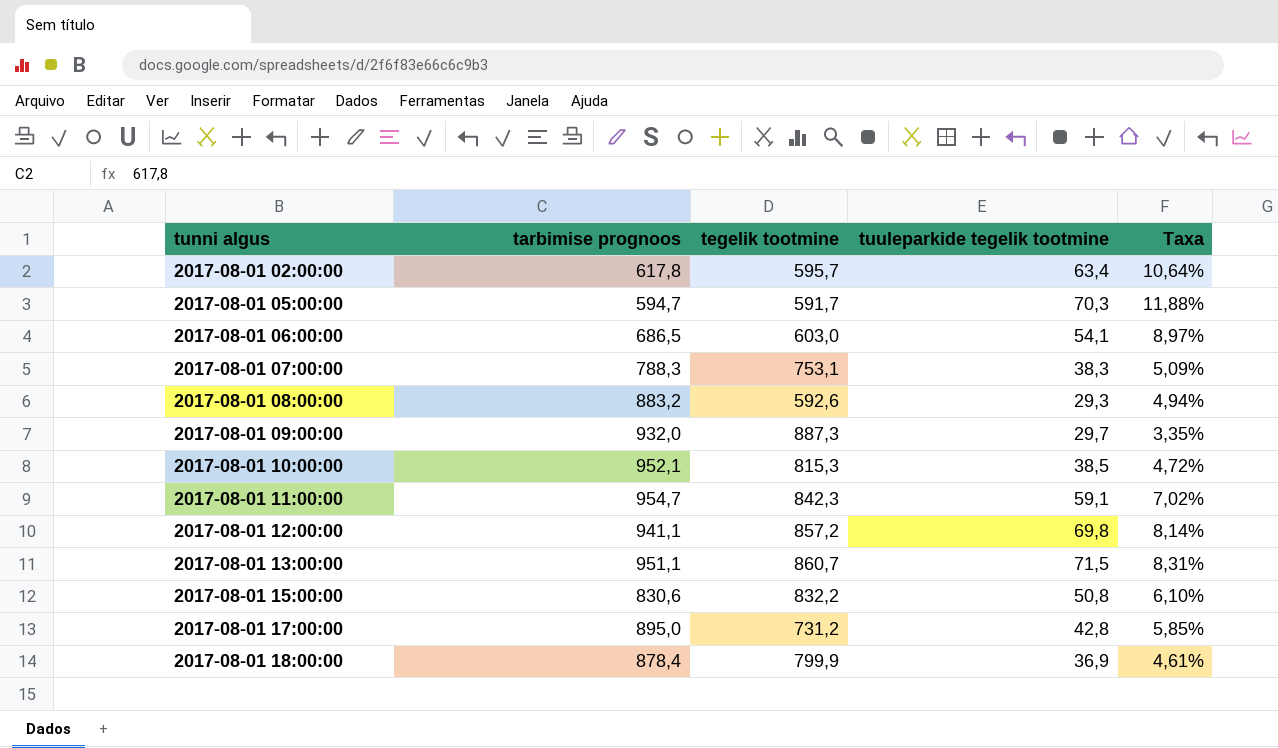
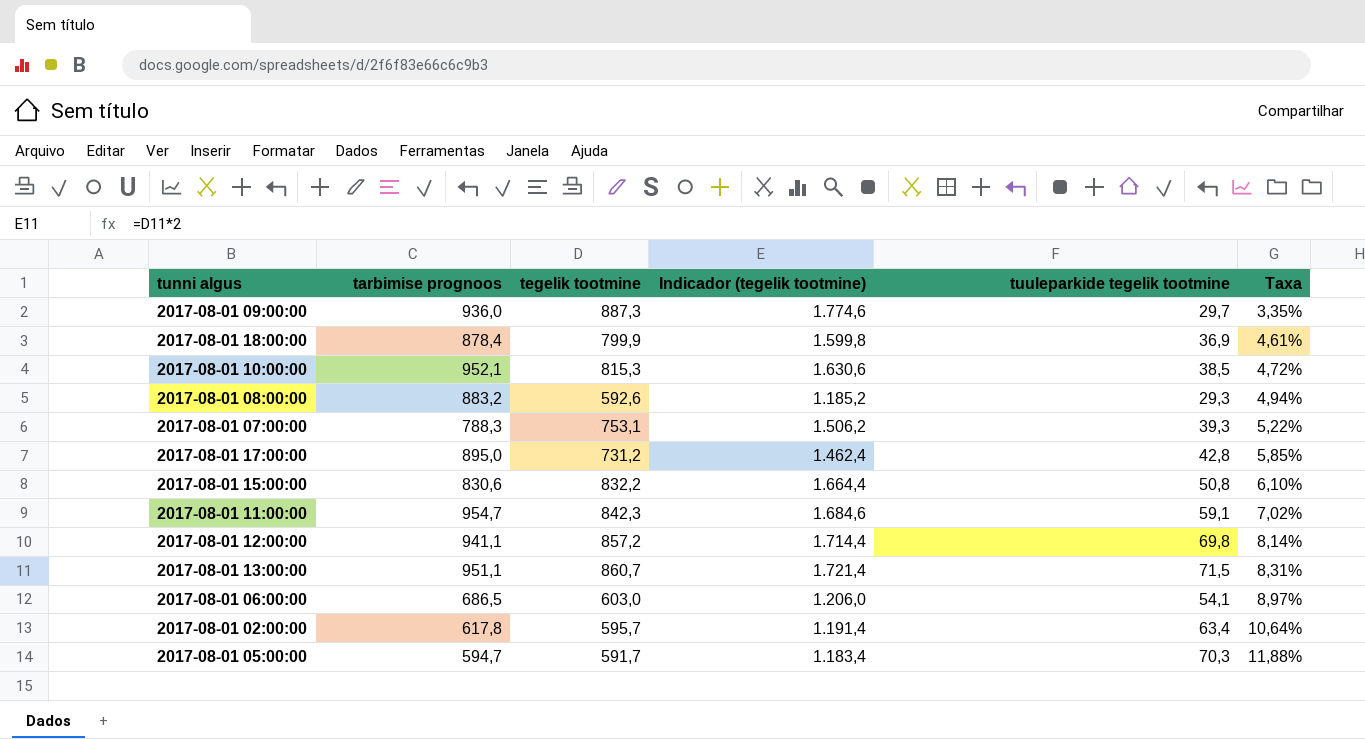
row order: tunni algus ascending -> Taxa ascending
column Indicador (tegelik tootmine) | formula: none -> [tegelik tootmine] * 2
2017-08-01 09:00:00 | tarbimise prognoos: 932,0 -> 936,0
2017-08-01 07:00:00 | tuuleparkide tegelik tootmine: 38,3 -> 39,3
2017-08-01 07:00:00 | Taxa: 5,09% -> 5,22%

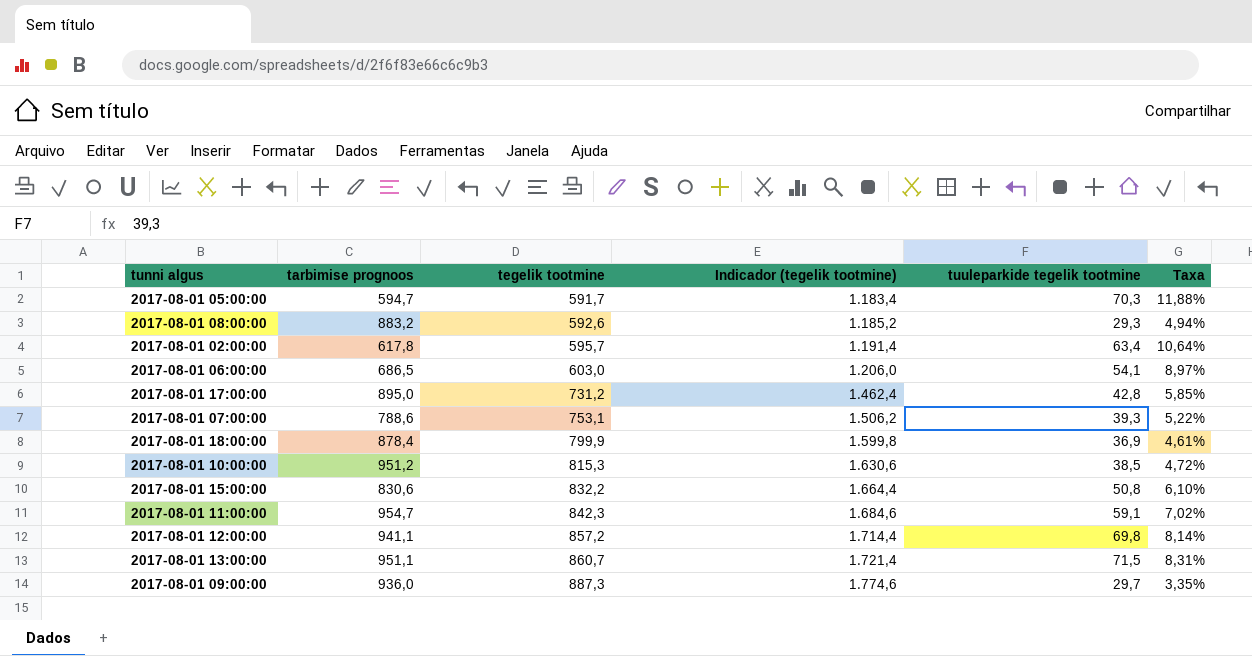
row order: Taxa ascending -> tegelik tootmine ascending
2017-08-01 07:00:00 | tarbimise prognoos: 788,3 -> 788,6
2017-08-01 10:00:00 | tarbimise prognoos: 952,1 -> 951,2

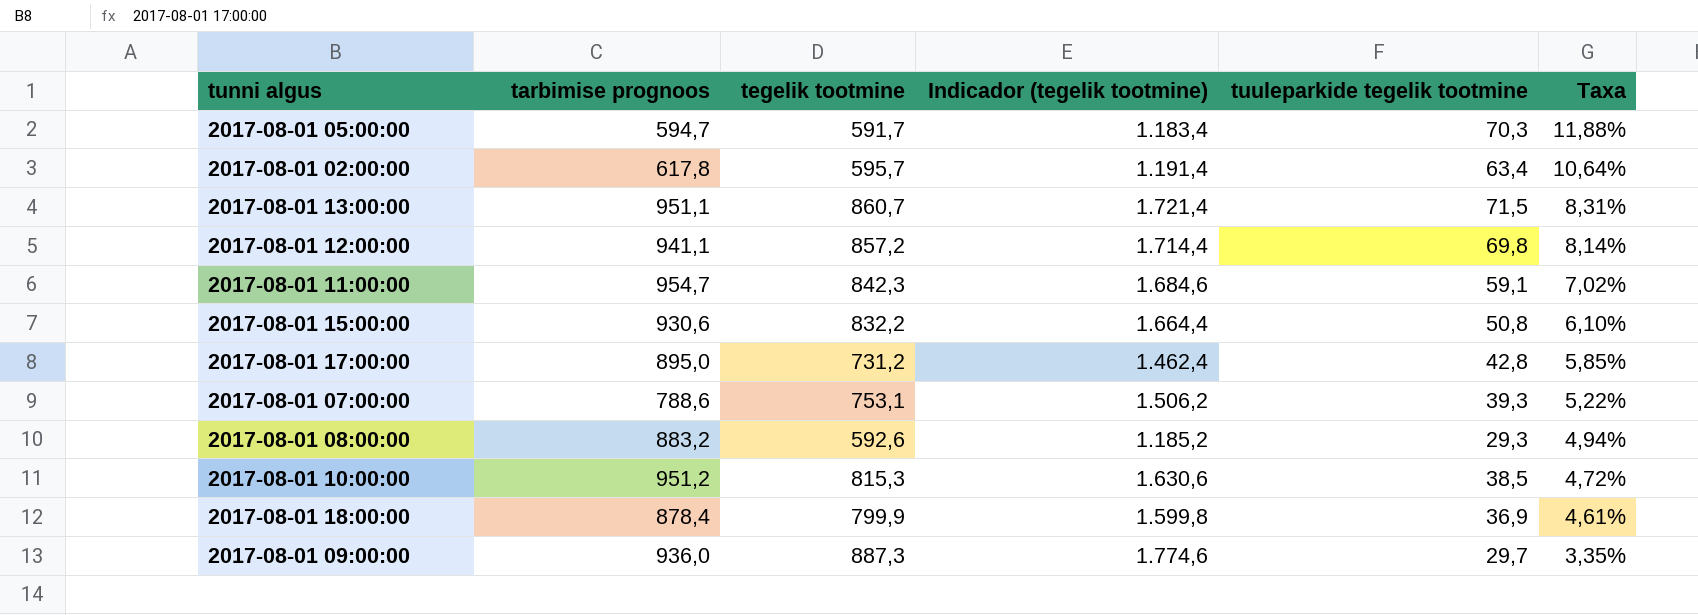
row order: tegelik tootmine ascending -> Taxa descending
row 2017-08-01 06:00:00: 686,5 | 603,0 | 1.206,0 | 54,1 | 8,97% -> none
2017-08-01 15:00:00 | tarbimise prognoos: 830,6 -> 930,6

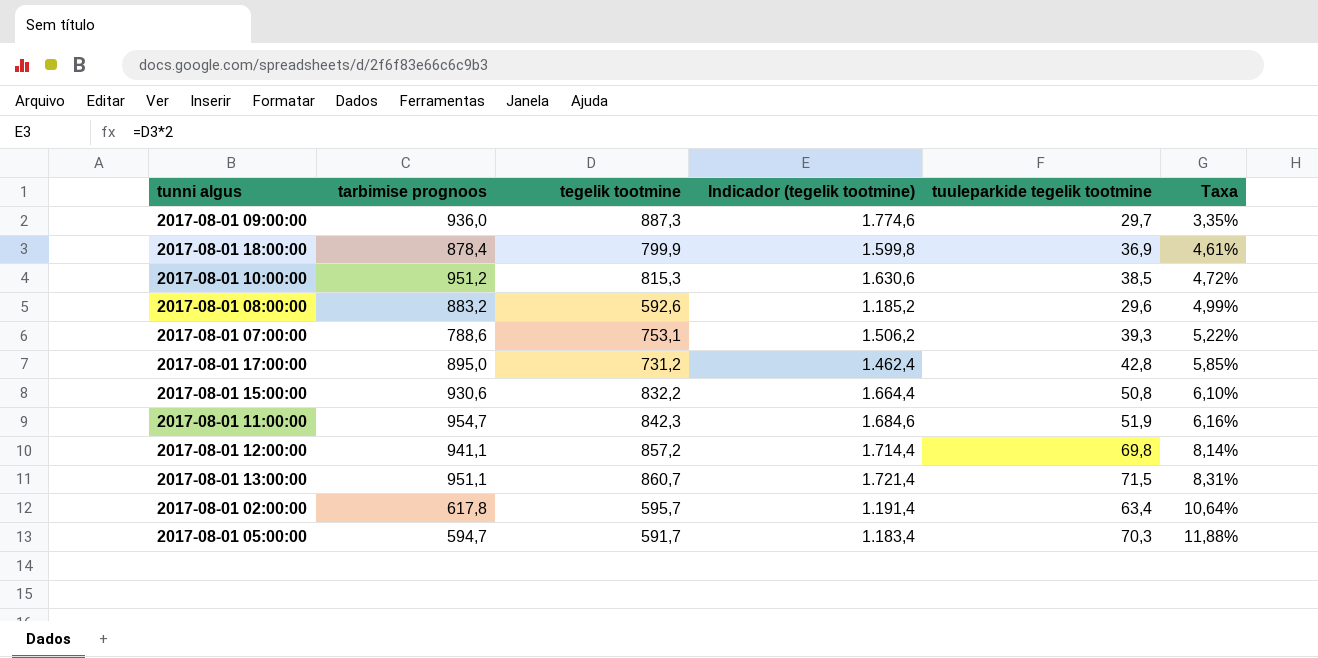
row order: Taxa descending -> Taxa ascending
2017-08-01 08:00:00 | tuuleparkide tegelik tootmine: 29,3 -> 29,6
2017-08-01 08:00:00 | Taxa: 4,94% -> 4,99%
2017-08-01 11:00:00 | tuuleparkide tegelik tootmine: 59,1 -> 51,9
2017-08-01 11:00:00 | Taxa: 7,02% -> 6,16%

